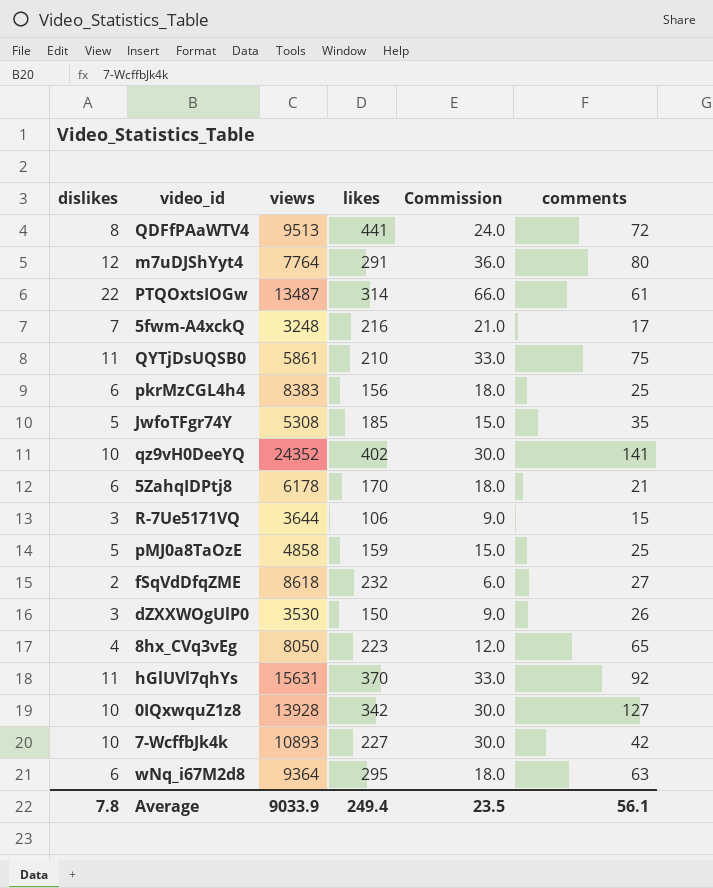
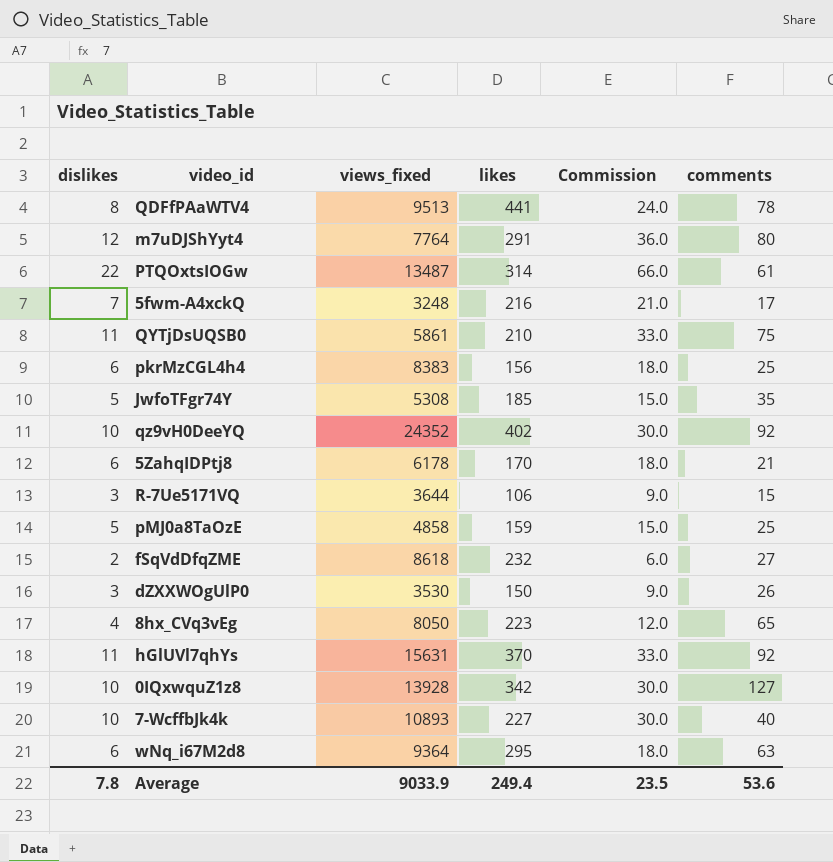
column name: views -> views_fixed
QDFfPAaWTV4 | comments: 72 -> 78
qz9vH0DeeYQ | comments: 141 -> 92
7-WcffbJk4k | comments: 42 -> 40
Average | comments: 56.1 -> 53.6

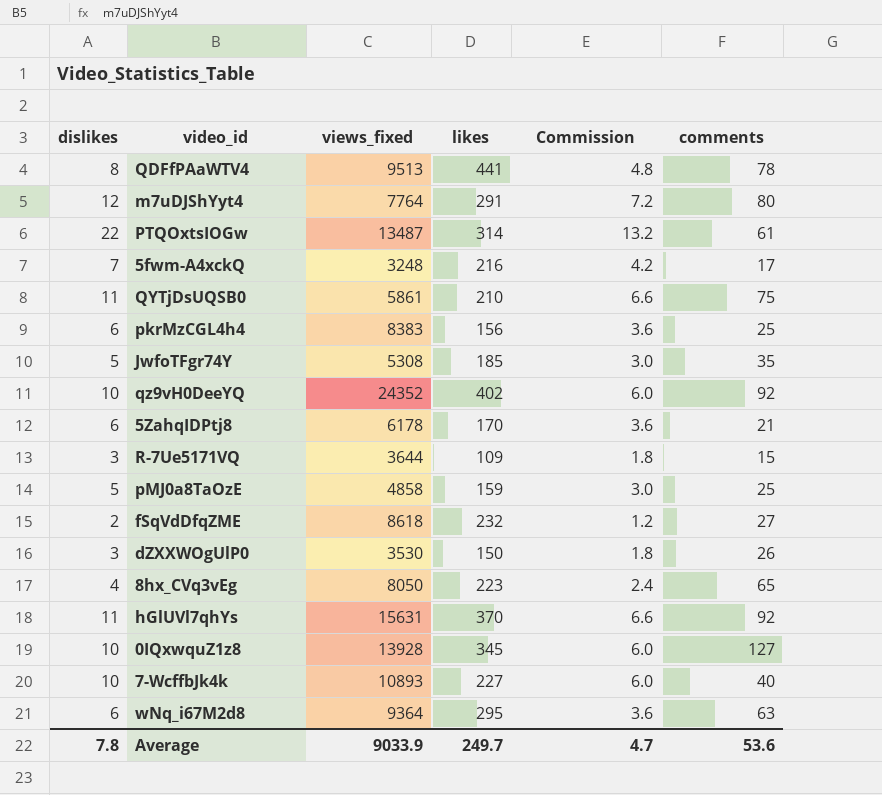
column Commission | formula: [dislikes] * 3 -> [dislikes] * 0.6
R-7Ue5171VQ | likes: 106 -> 109
0IQxwquZ1z8 | likes: 342 -> 345
Average | likes: 249.4 -> 249.7
Average | Commission: 23.5 -> 4.7

